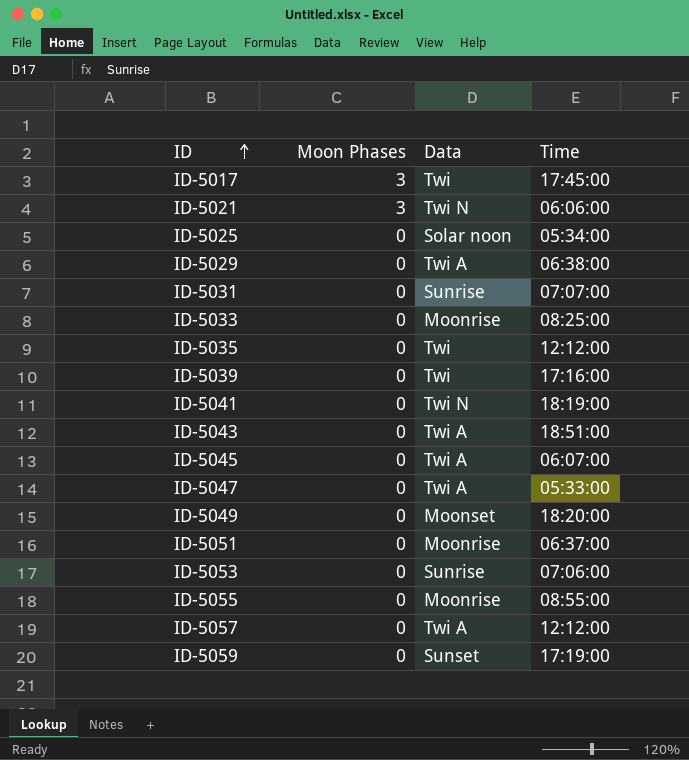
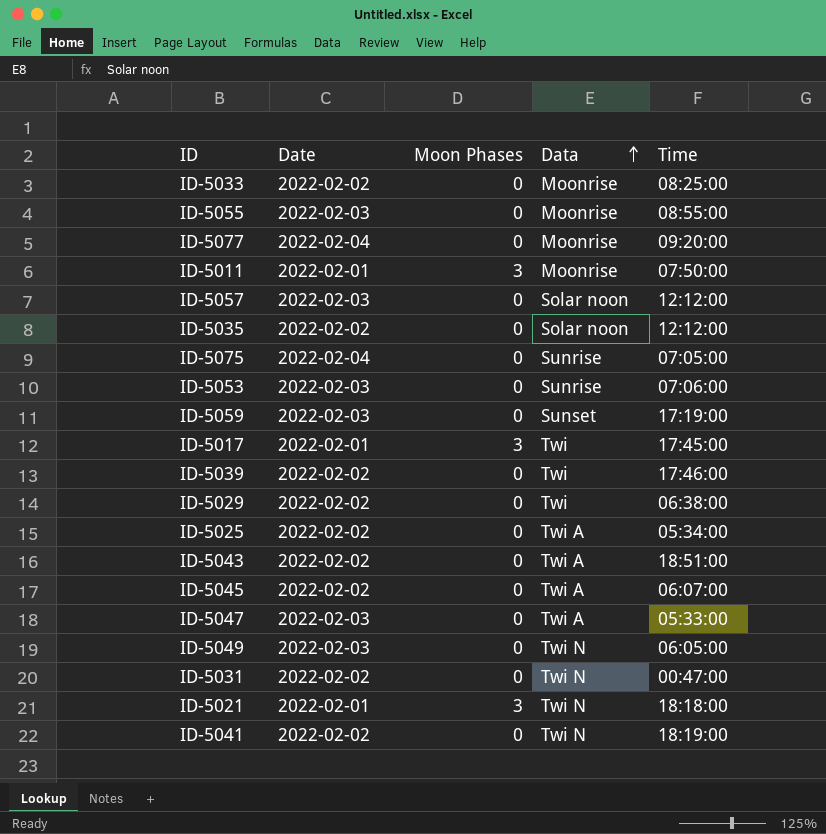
row order: ID ascending -> Data ascending
column Date | position: none -> 2
row ID-5051: 0 | Moonrise | 06:37:00 -> none
row ID-5077: none -> 2022-02-04 | 0 | Moonrise | 09:20:00
row ID-5011: none -> 2022-02-01 | 3 | Moonrise | 07:50:00
ID-5057 | Data: Twi A -> Solar noon
ID-5035 | Data: Twi -> Solar noon
row ID-5075: none -> 2022-02-04 | 0 | Sunrise | 07:05:00
ID-5039 | Time: 17:16:00 -> 17:46:00
ID-5029 | Data: Twi A -> Twi
ID-5025 | Data: Solar noon -> Twi A
ID-5049 | Data: Moonset -> Twi N
ID-5049 | Time: 18:20:00 -> 06:05:00
ID-5031 | Data: Sunrise -> Twi N
ID-5031 | Time: 07:07:00 -> 00:47:00
ID-5021 | Time: 06:06:00 -> 18:18:00

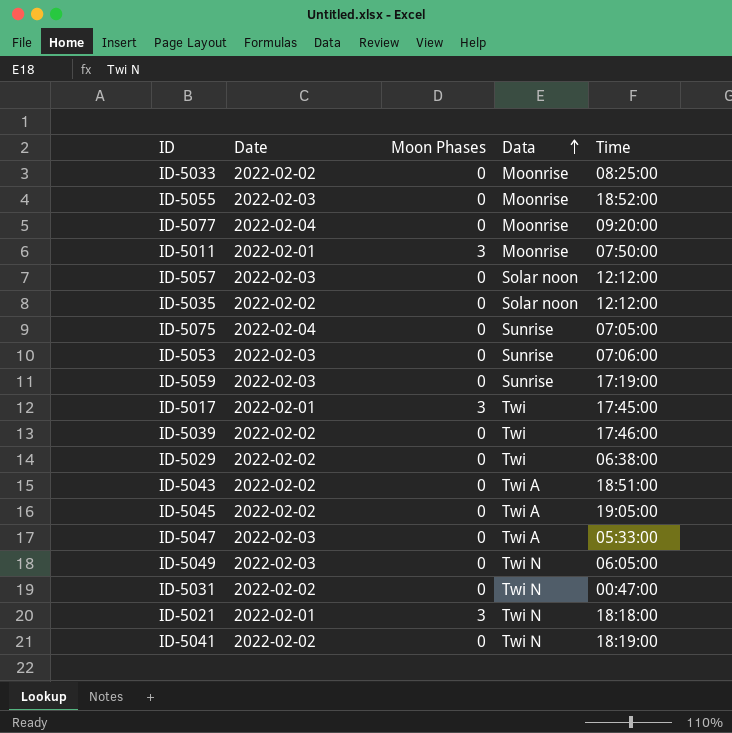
row ID-5025: 2022-02-02 | 0 | Twi A | 05:34:00 -> none
ID-5055 | Time: 08:55:00 -> 18:52:00
ID-5059 | Data: Sunset -> Sunrise
ID-5045 | Time: 06:07:00 -> 19:05:00

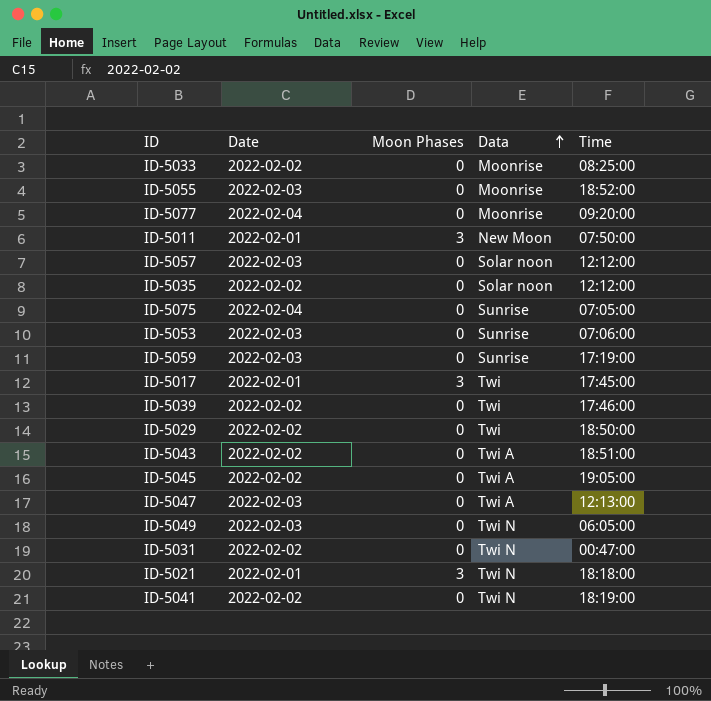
ID-5011 | Data: Moonrise -> New Moon
ID-5029 | Time: 06:38:00 -> 18:50:00
ID-5047 | Time: 05:33:00 -> 12:13:00

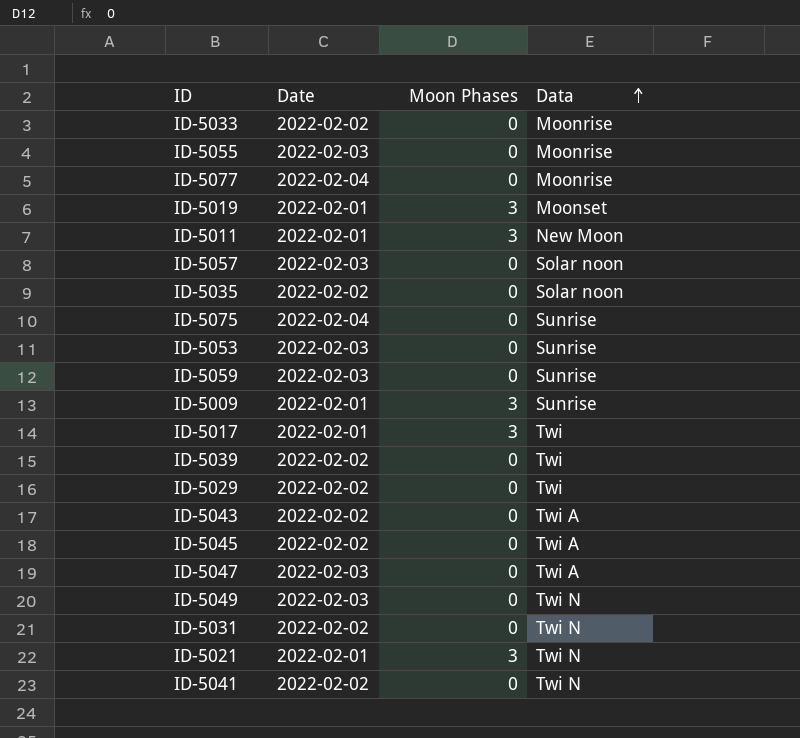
column Time | position: 5 -> none
row ID-5019: none -> 2022-02-01 | 3 | Moonset
row ID-5009: none -> 2022-02-01 | 3 | Sunrise

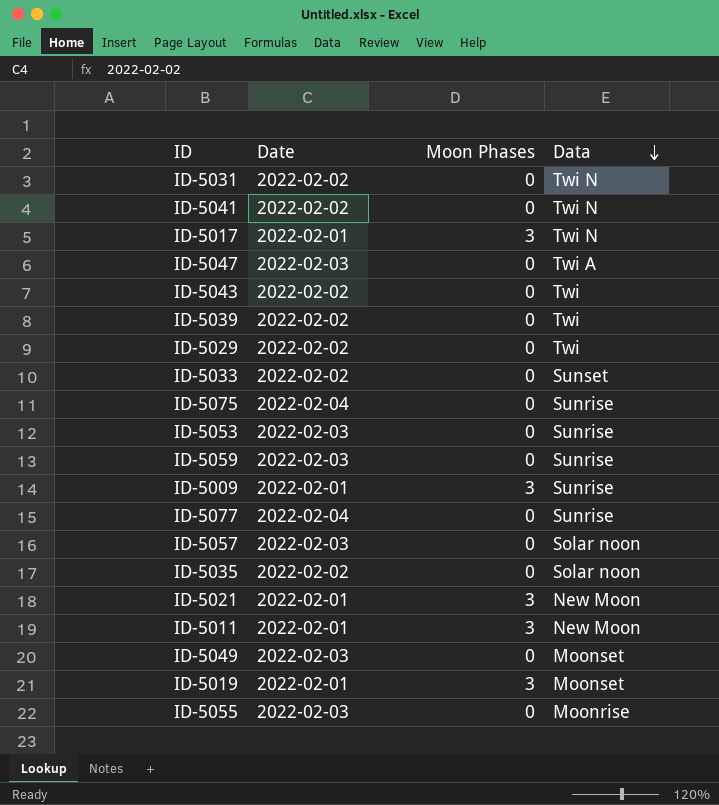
row order: Data ascending -> Data descending
row ID-5045: 2022-02-02 | 0 | Twi A -> none
ID-5017 | Data: Twi -> Twi N
ID-5043 | Data: Twi A -> Twi
ID-5033 | Data: Moonrise -> Sunset
ID-5077 | Data: Moonrise -> Sunrise
ID-5021 | Data: Twi N -> New Moon
ID-5049 | Data: Twi N -> Moonset

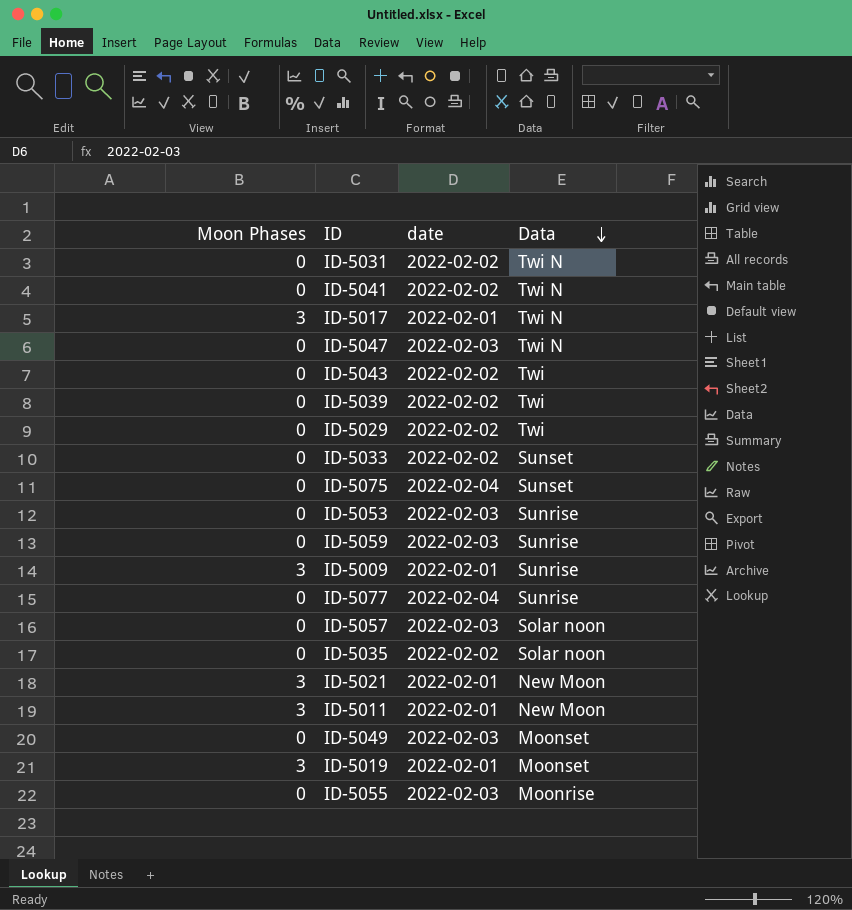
column Moon Phases | position: 3 -> 1
column name: Date -> date
ID-5047 | Data: Twi A -> Twi N
ID-5075 | Data: Sunrise -> Sunset

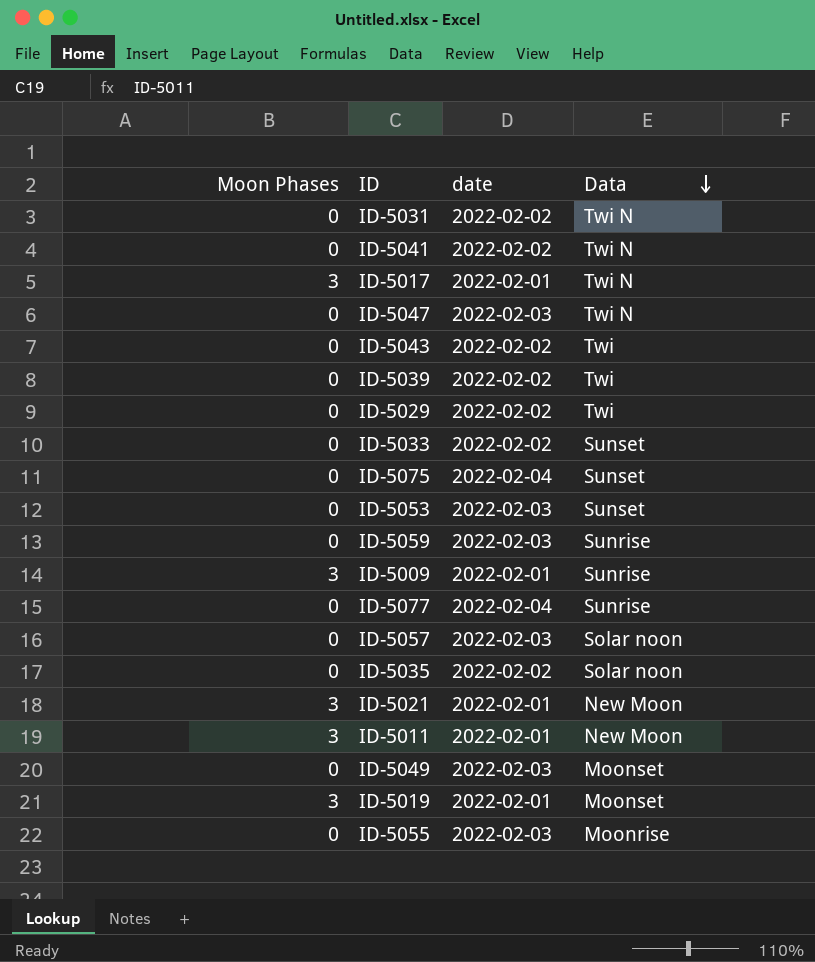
ID-5053 | Data: Sunrise -> Sunset

